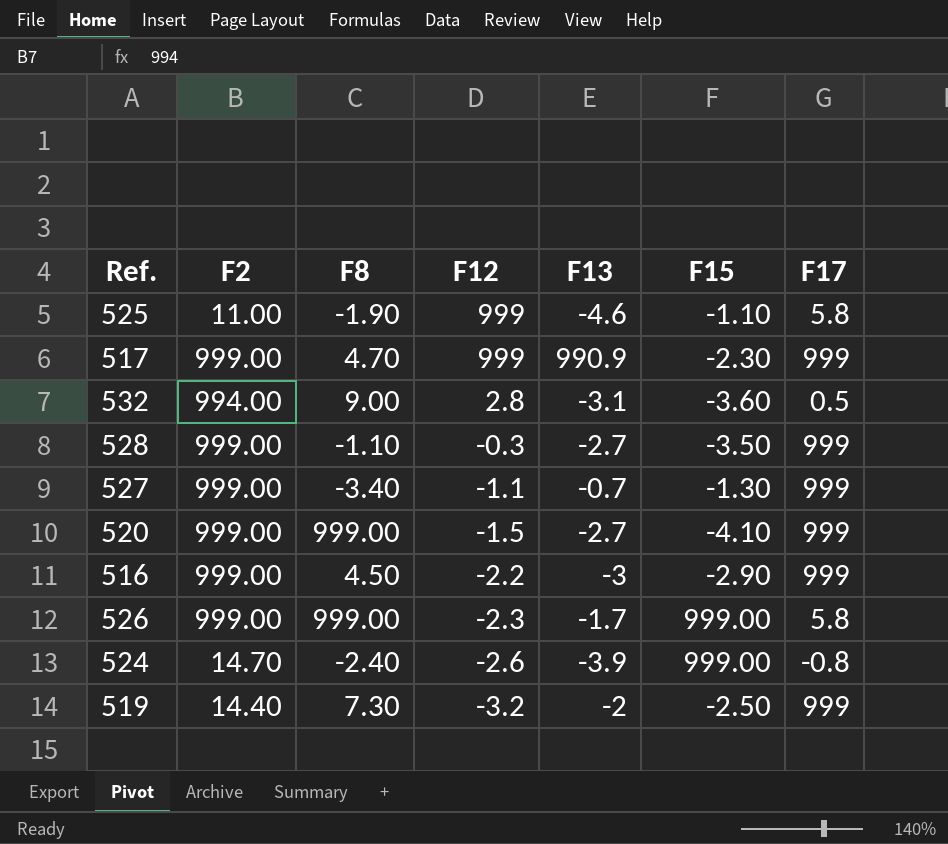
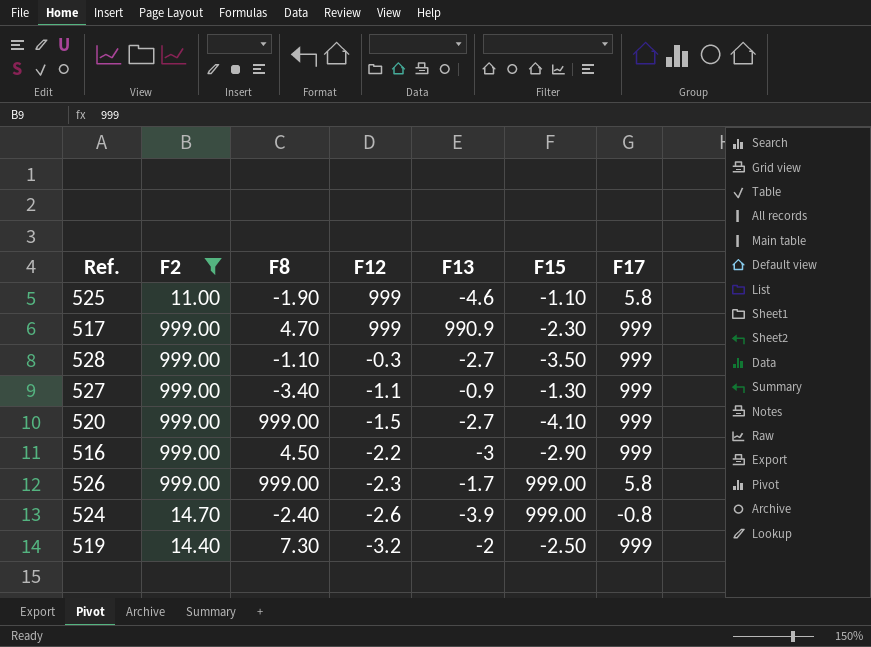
filter: none -> F2 != 994.00
527 | F13: -0.7 -> -0.9

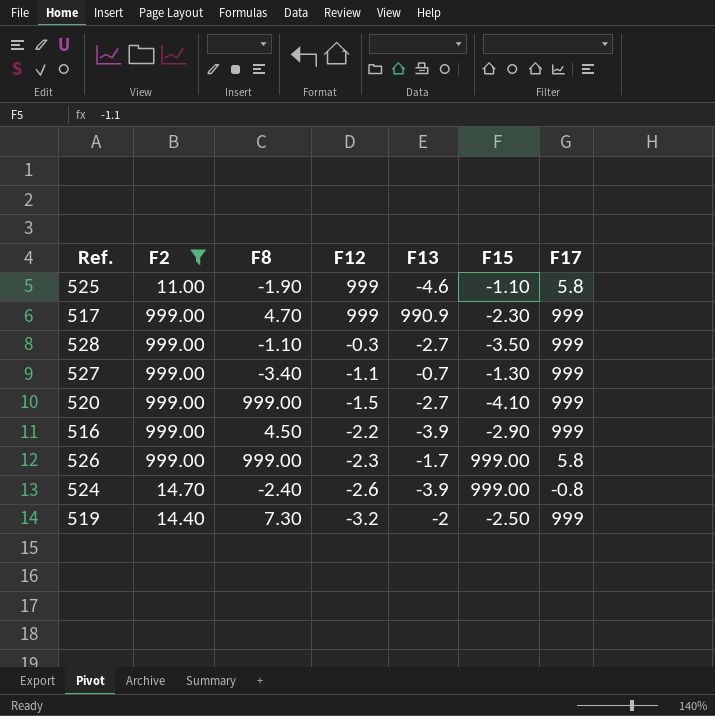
527 | F13: -0.9 -> -0.7
516 | F13: -3 -> -3.9

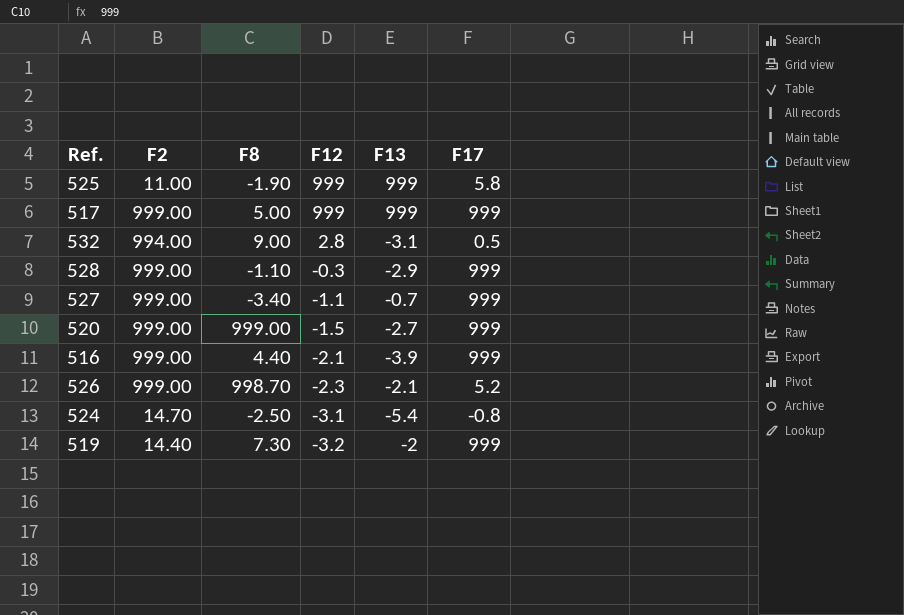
filter: F2 != 994.00 -> none
column F15 | position: 6 -> none
525 | F13: -4.6 -> 999
517 | F8: 4.70 -> 5.00
517 | F13: 990.9 -> 999
528 | F13: -2.7 -> -2.9
516 | F8: 4.50 -> 4.40
516 | F12: -2.2 -> -2.1
526 | F8: 999.00 -> 998.70
526 | F13: -1.7 -> -2.1
526 | F17: 5.8 -> 5.2
524 | F8: -2.40 -> -2.50
524 | F12: -2.6 -> -3.1
524 | F13: -3.9 -> -5.4

